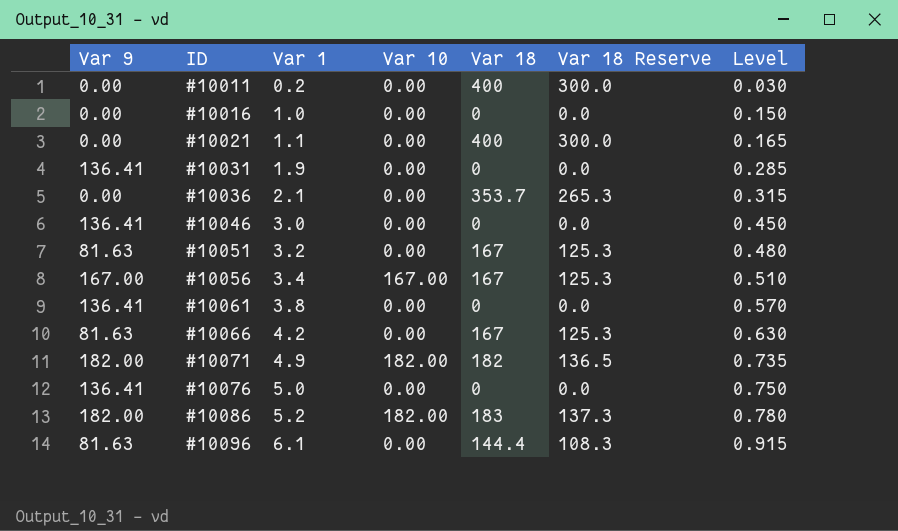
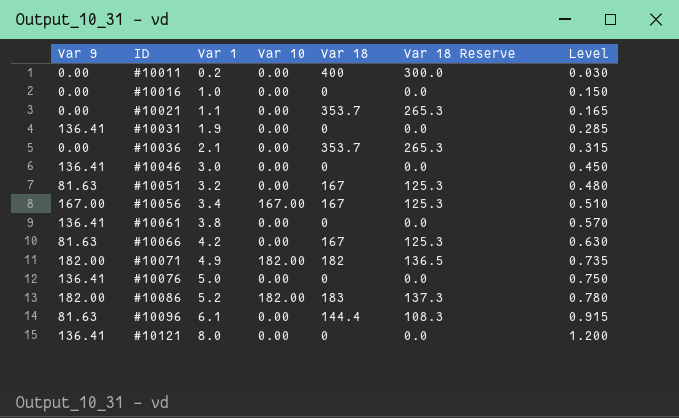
#10021 | Var 18: 400 -> 353.7
#10021 | Var 18 Reserve: 300.0 -> 265.3
row #10121: none -> 136.41 | 8.0 | 0.00 | 0 | 0.0 | 1.200

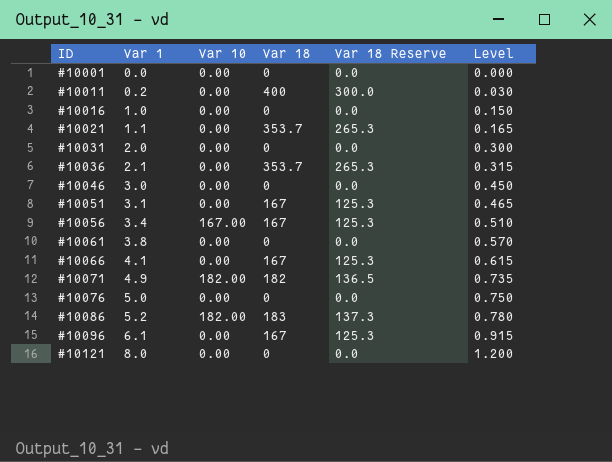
column Var 9 | position: 1 -> none
row #10001: none -> 0.0 | 0.00 | 0 | 0.0 | 0.000
#10031 | Var 1: 1.9 -> 2.0
#10031 | Level: 0.285 -> 0.300
#10051 | Var 1: 3.2 -> 3.1
#10051 | Level: 0.480 -> 0.465
#10066 | Var 1: 4.2 -> 4.1
#10066 | Level: 0.630 -> 0.615
#10096 | Var 18: 144.4 -> 167
#10096 | Var 18 Reserve: 108.3 -> 125.3

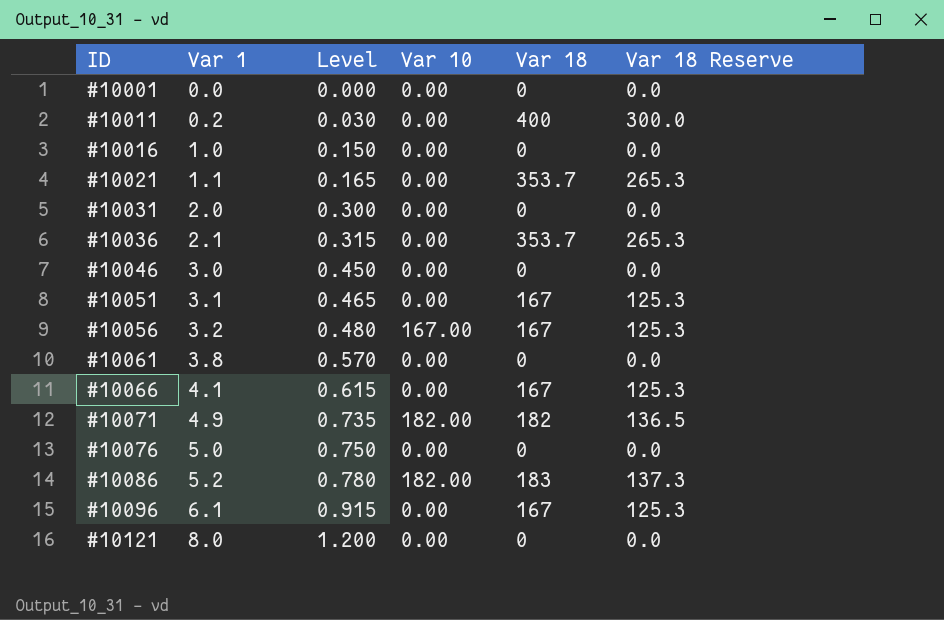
column Level | position: 6 -> 3
#10056 | Var 1: 3.4 -> 3.2
#10056 | Level: 0.510 -> 0.480

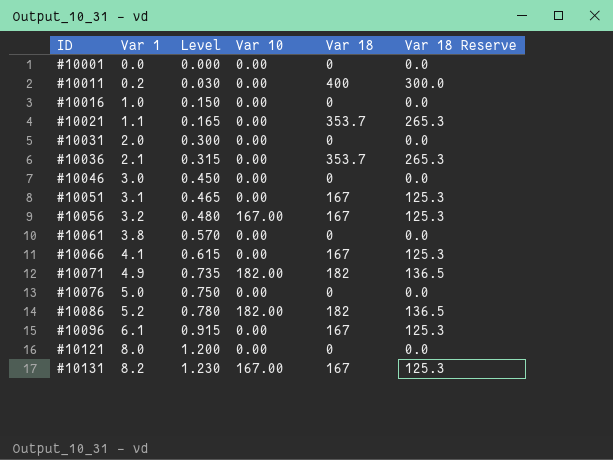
#10086 | Var 18: 183 -> 182
#10086 | Var 18 Reserve: 137.3 -> 136.5
row #10131: none -> 8.2 | 1.230 | 167.00 | 167 | 125.3

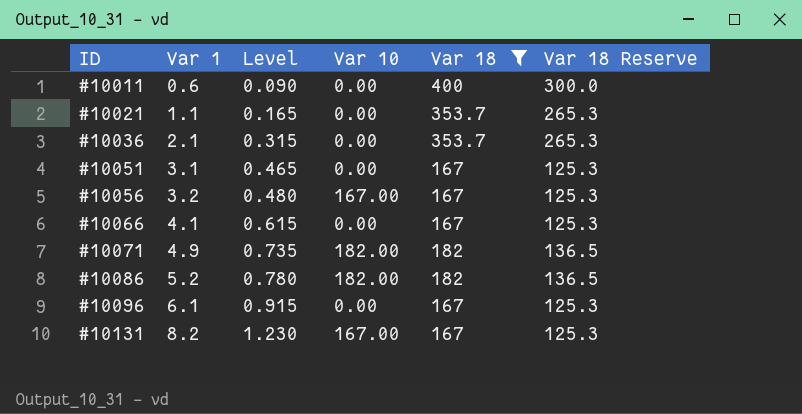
filter: none -> Var 18 != 0
#10011 | Var 1: 0.2 -> 0.6
#10011 | Level: 0.030 -> 0.090

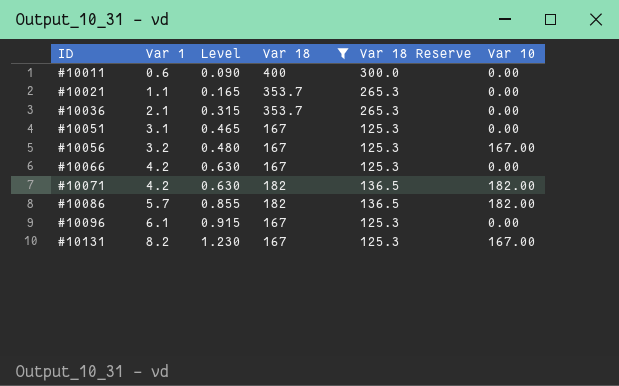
column Var 10 | position: 4 -> 6
#10066 | Var 1: 4.1 -> 4.2
#10066 | Level: 0.615 -> 0.630
#10071 | Var 1: 4.9 -> 4.2
#10071 | Level: 0.735 -> 0.630
#10086 | Var 1: 5.2 -> 5.7
#10086 | Level: 0.780 -> 0.855

